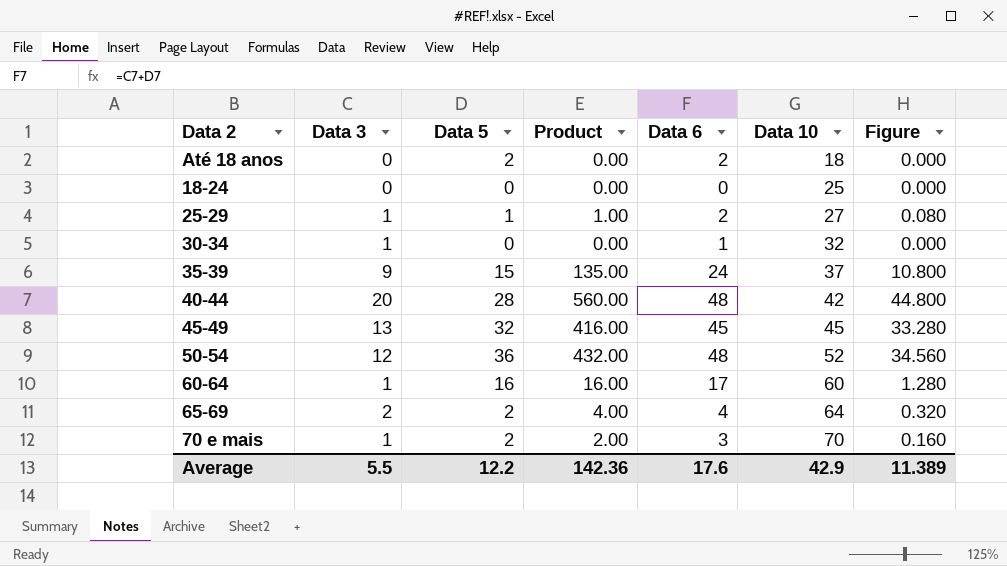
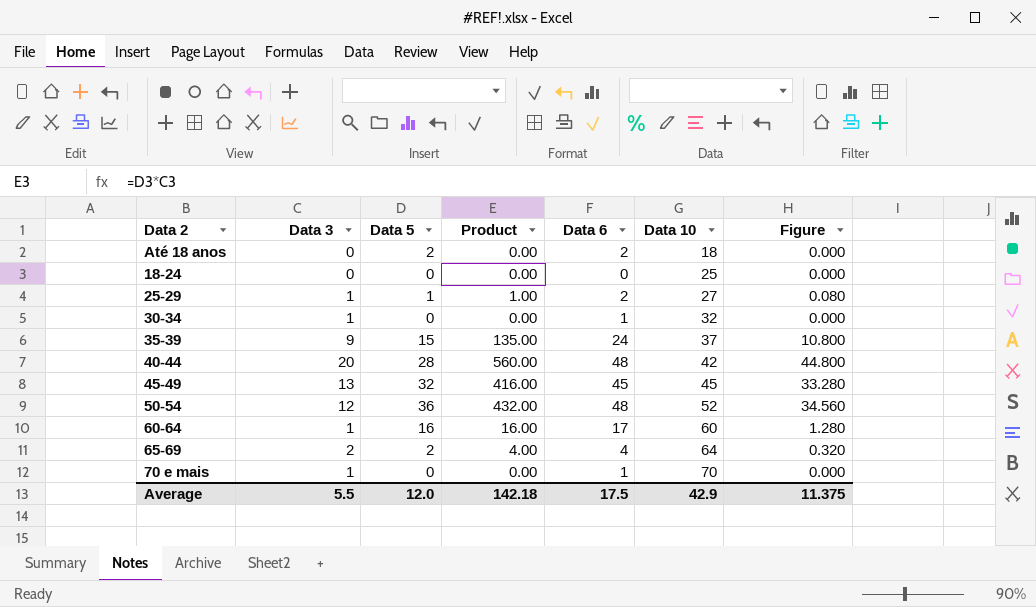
70 e mais | Data 5: 2 -> 0
70 e mais | Product: 2.00 -> 0.00
70 e mais | Data 6: 3 -> 1
70 e mais | Figure: 0.160 -> 0.000
Average | Data 5: 12.2 -> 12.0
Average | Product: 142.36 -> 142.18
Average | Data 6: 17.6 -> 17.5
Average | Figure: 11.389 -> 11.375

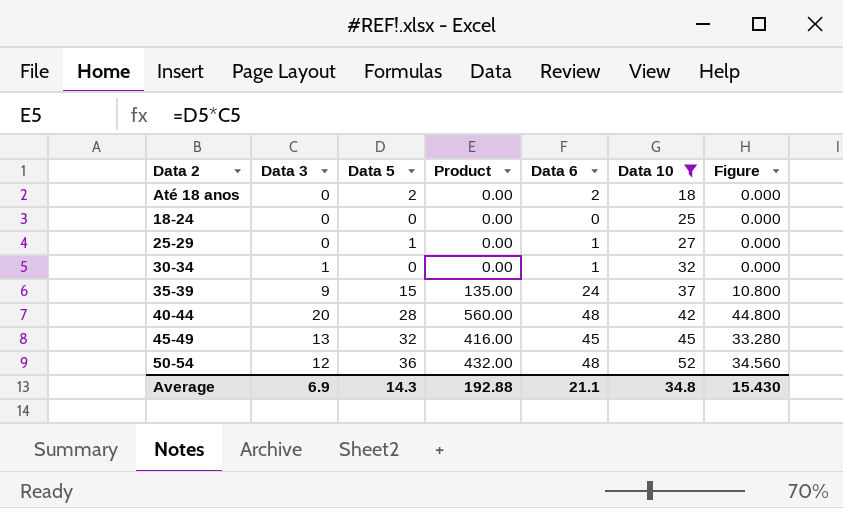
filter: none -> Data 10 <= 52
25-29 | Data 3: 1 -> 0
25-29 | Product: 1.00 -> 0.00
25-29 | Data 6: 2 -> 1
25-29 | Figure: 0.080 -> 0.000
Average | Data 3: 5.5 -> 6.9
Average | Data 5: 12.0 -> 14.3
Average | Product: 142.18 -> 192.88
Average | Data 6: 17.5 -> 21.1
Average | Data 10: 42.9 -> 34.8
Average | Figure: 11.375 -> 15.430

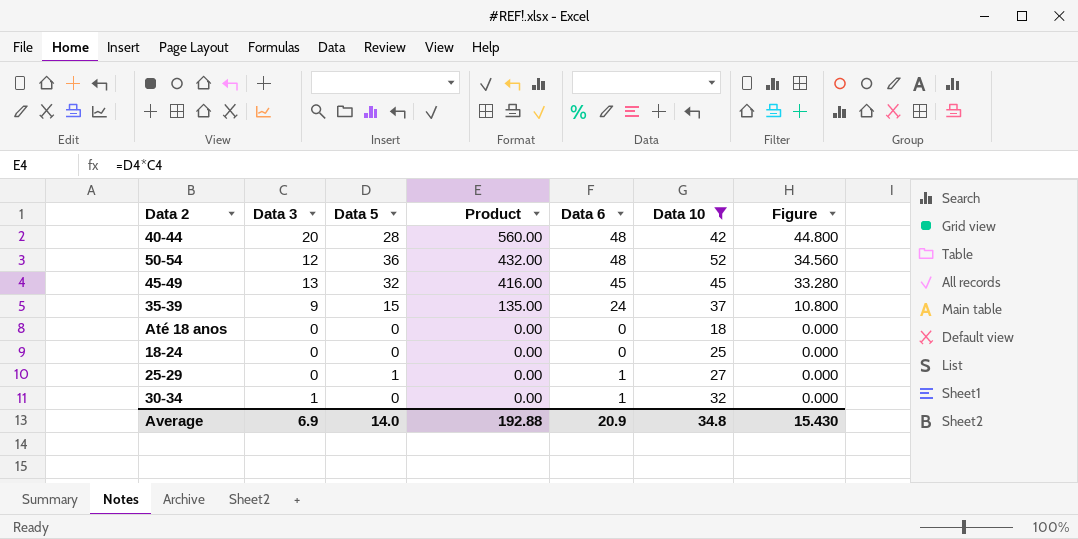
row order: Data 10 ascending -> Product descending
Até 18 anos | Data 5: 2 -> 0
Até 18 anos | Data 6: 2 -> 0
Average | Data 5: 14.3 -> 14.0
Average | Data 6: 21.1 -> 20.9

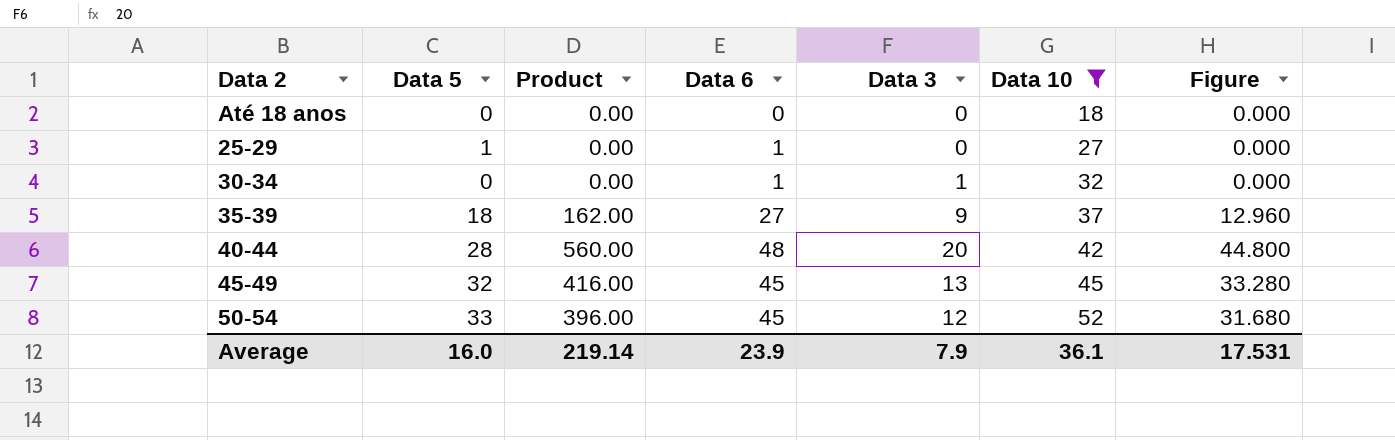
row order: Product descending -> Data 10 ascending
column Data 3 | position: 2 -> 5
row 18-24: 0 | 0 | 0.00 | 0 | 25 | 0.000 -> none
35-39 | Data 5: 15 -> 18
35-39 | Product: 135.00 -> 162.00
35-39 | Data 6: 24 -> 27
35-39 | Figure: 10.800 -> 12.960
50-54 | Data 5: 36 -> 33
50-54 | Product: 432.00 -> 396.00
50-54 | Data 6: 48 -> 45
50-54 | Figure: 34.560 -> 31.680
Average | Data 5: 14.0 -> 16.0
Average | Product: 192.88 -> 219.14
Average | Data 6: 20.9 -> 23.9
Average | Data 3: 6.9 -> 7.9
Average | Data 10: 34.8 -> 36.1
Average | Figure: 15.430 -> 17.531

